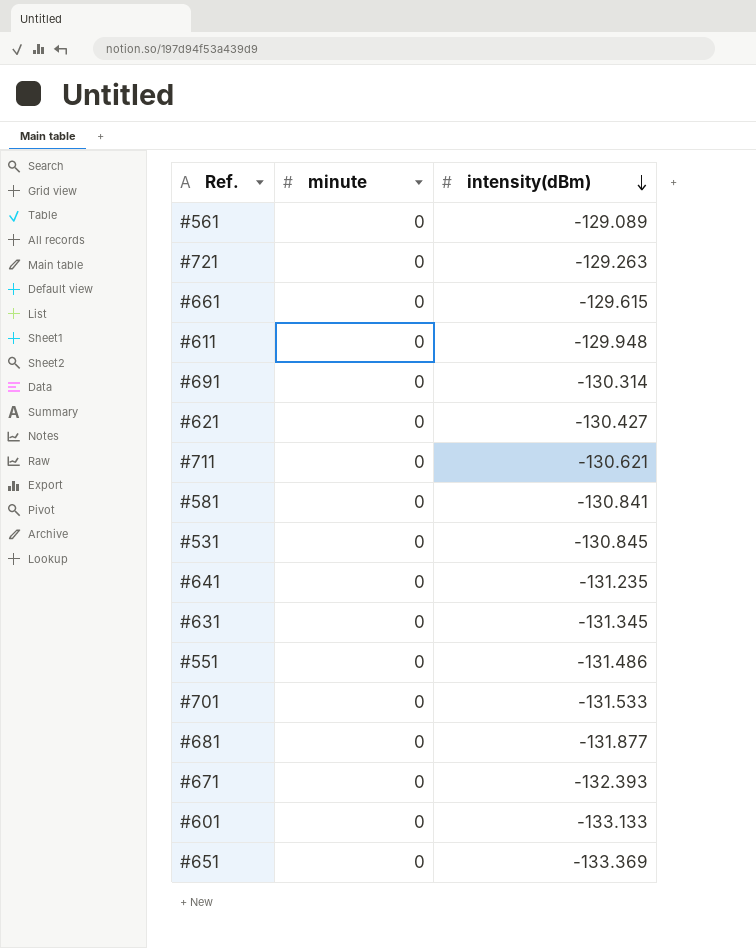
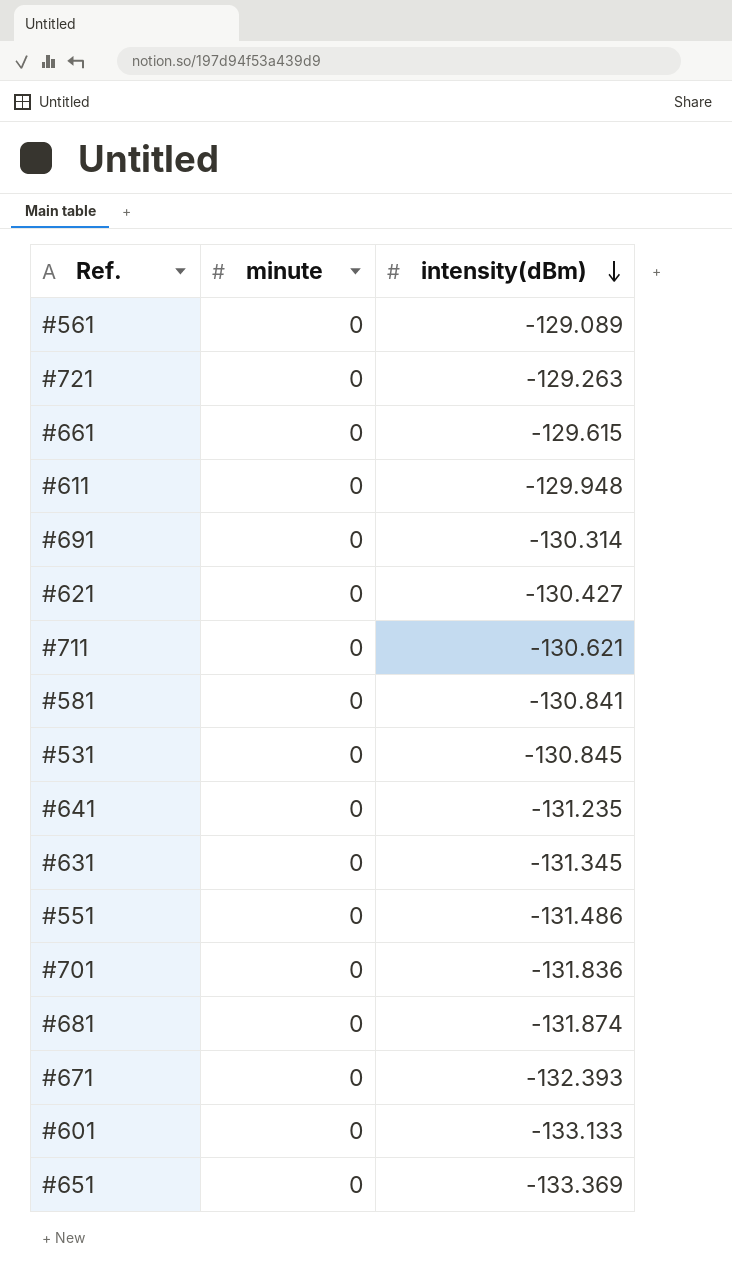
#701 | intensity(dBm): -131.533 -> -131.836
#681 | intensity(dBm): -131.877 -> -131.874

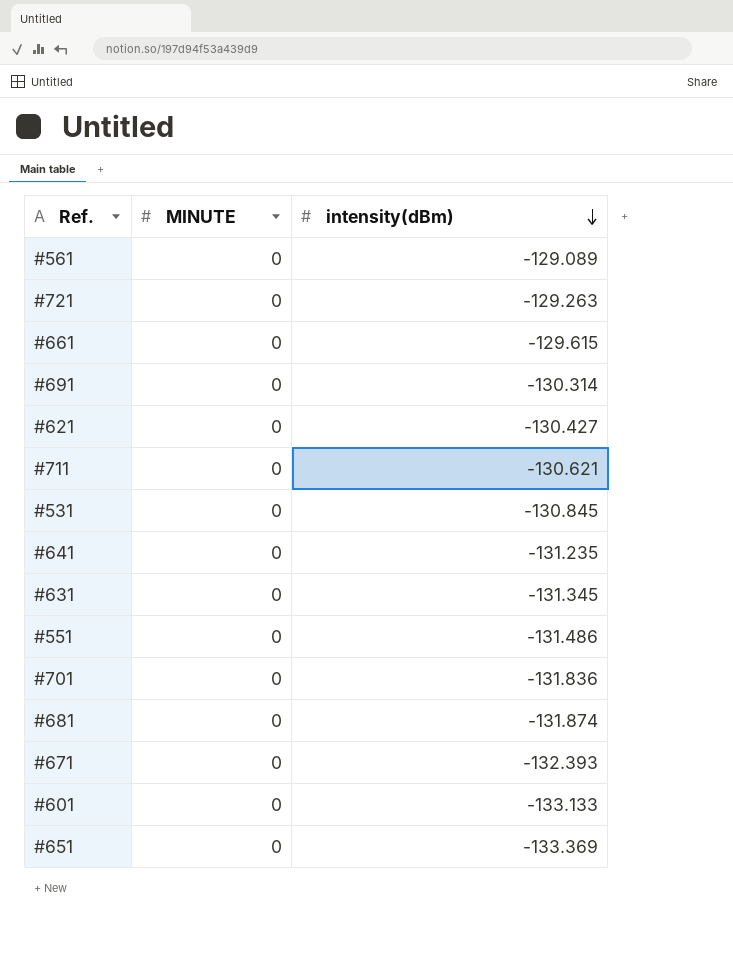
column name: minute -> MINUTE
row #611: 0 | -129.948 -> none
row #581: 0 | -130.841 -> none

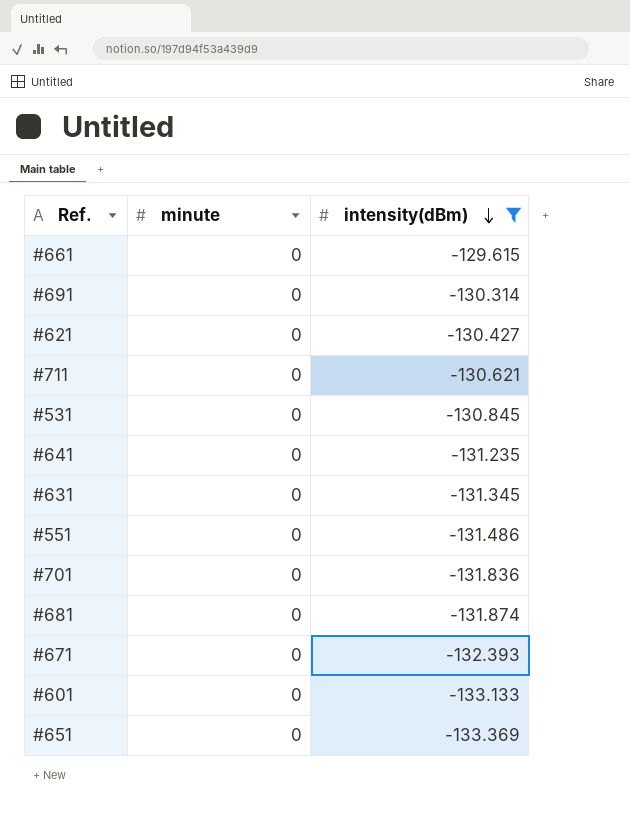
filter: none -> intensity(dBm) <= -129.615
column name: MINUTE -> minute

